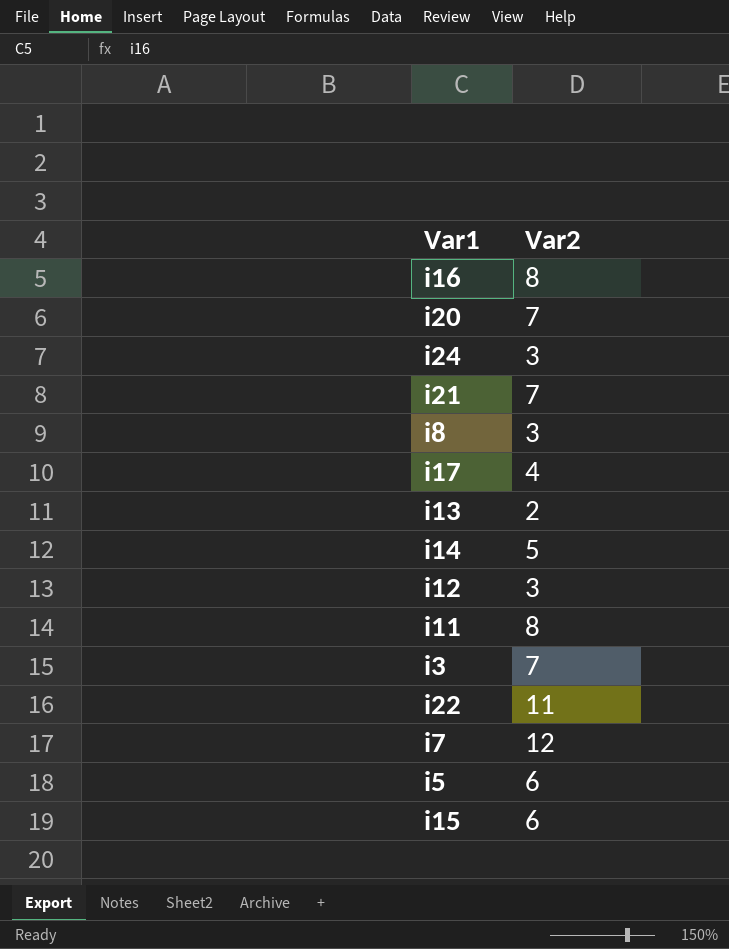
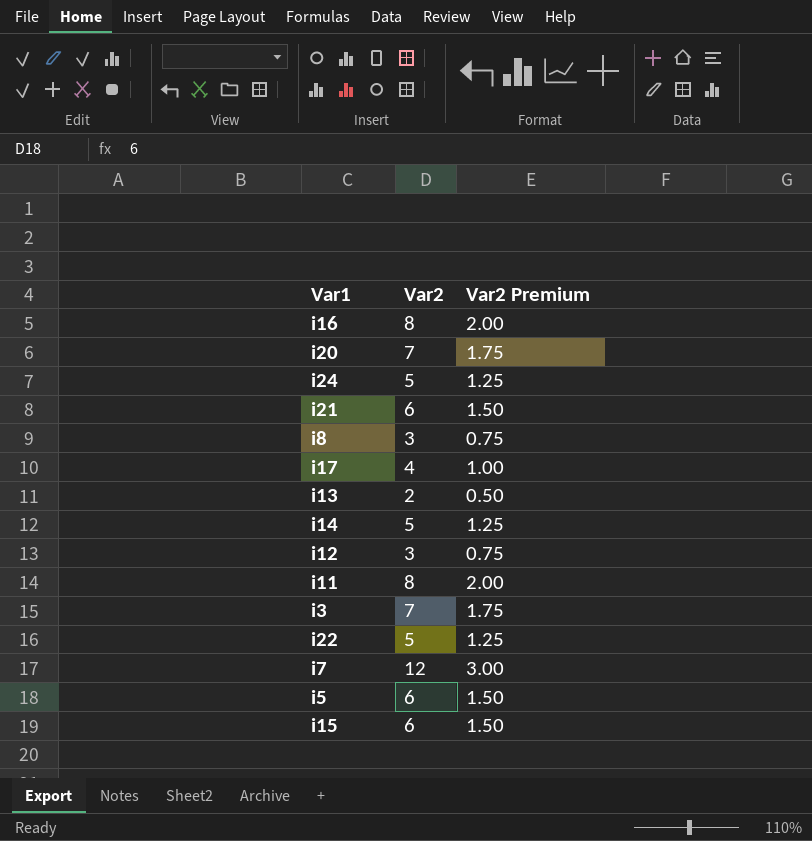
column Var2 Premium | formula: none -> [Var2] * 0.25
i24 | Var2: 3 -> 5
i21 | Var2: 7 -> 6
i22 | Var2: 11 -> 5

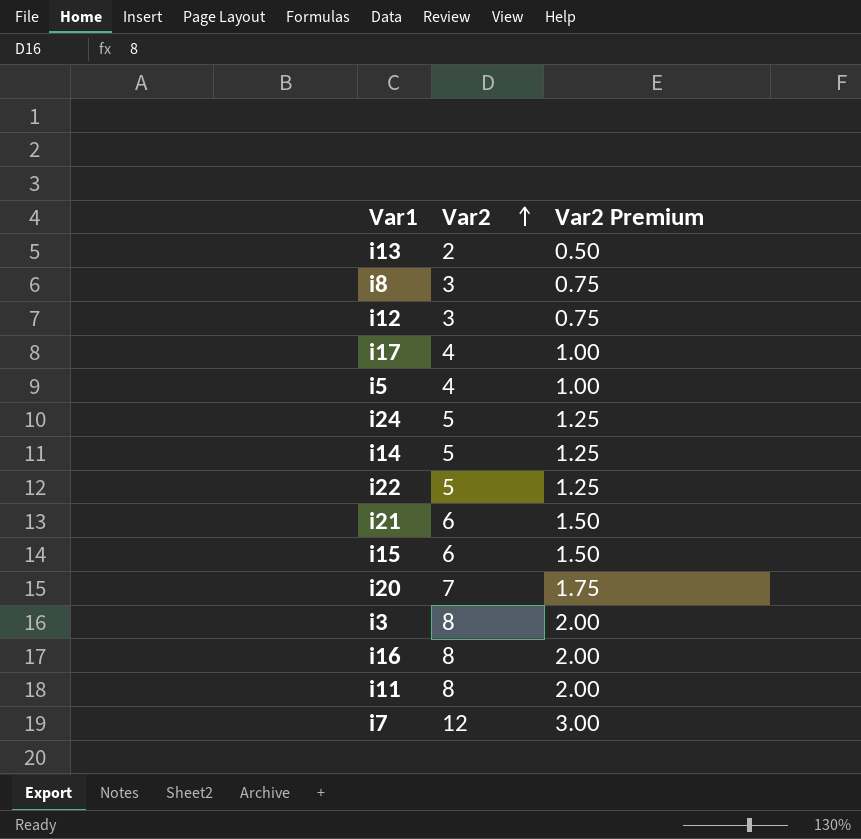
row order: none -> Var2 ascending
i5 | Var2: 6 -> 4
i5 | Var2 Premium: 1.50 -> 1.00
i3 | Var2: 7 -> 8
i3 | Var2 Premium: 1.75 -> 2.00

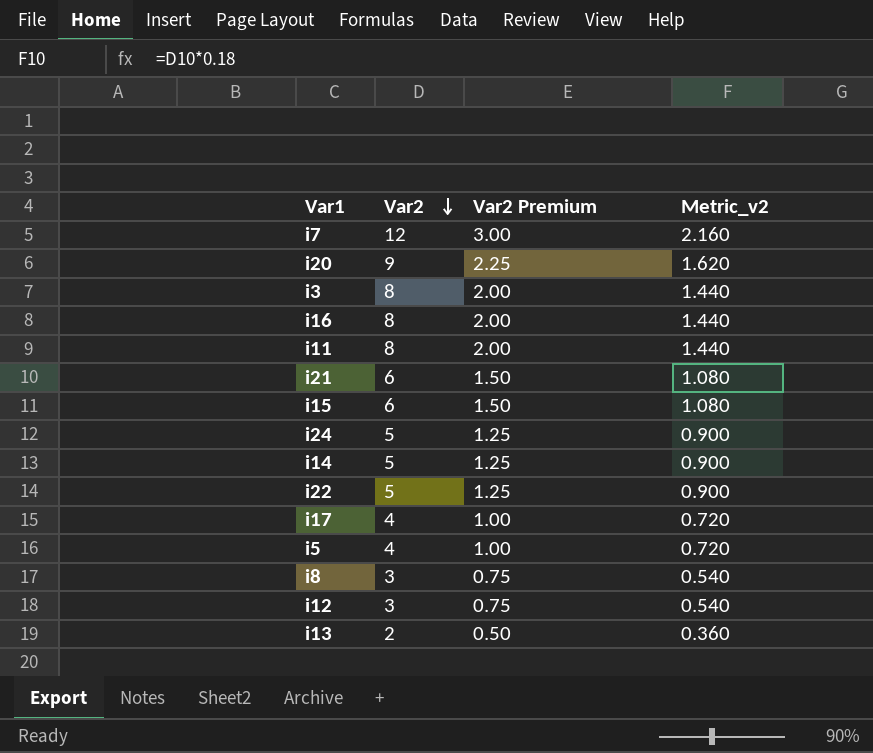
row order: Var2 ascending -> Var2 descending
column Metric_v2 | formula: none -> [Var2] * 0.18
i20 | Var2: 7 -> 9
i20 | Var2 Premium: 1.75 -> 2.25

